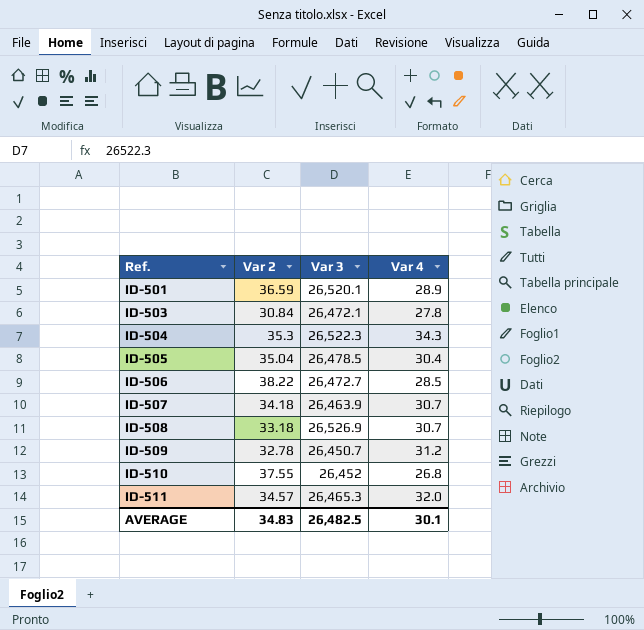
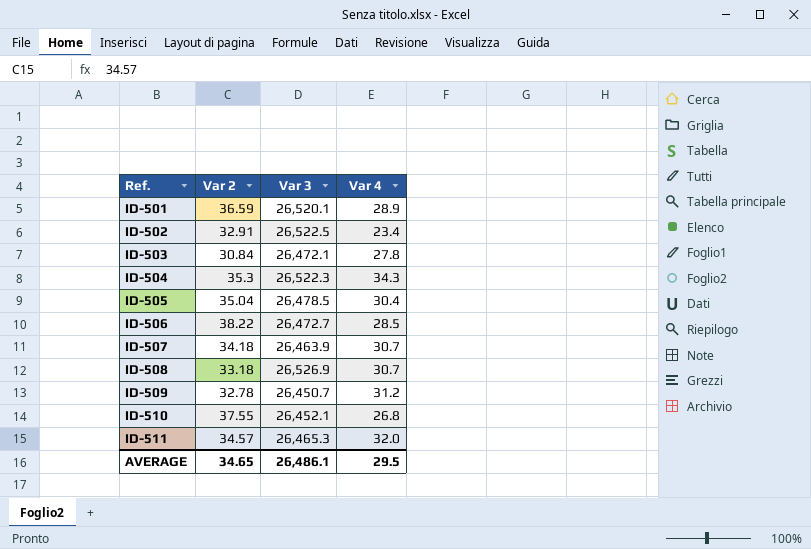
row ID-502: none -> 32.91 | 26,522.5 | 23.4
ID-510 | Var 3: 26,452 -> 26,452.1
AVERAGE | Var 2: 34.83 -> 34.65
AVERAGE | Var 3: 26,482.5 -> 26,486.1
AVERAGE | Var 4: 30.1 -> 29.5

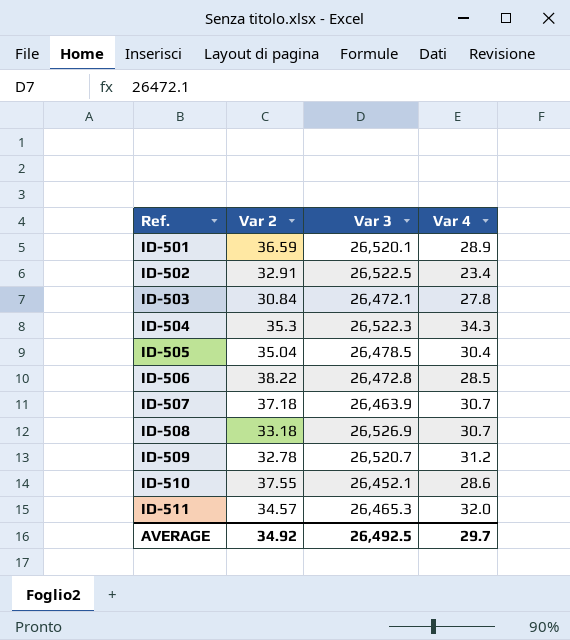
ID-506 | Var 3: 26,472.7 -> 26,472.8
ID-507 | Var 2: 34.18 -> 37.18
ID-509 | Var 3: 26,450.7 -> 26,520.7
ID-510 | Var 4: 26.8 -> 28.6
AVERAGE | Var 2: 34.65 -> 34.92
AVERAGE | Var 3: 26,486.1 -> 26,492.5
AVERAGE | Var 4: 29.5 -> 29.7

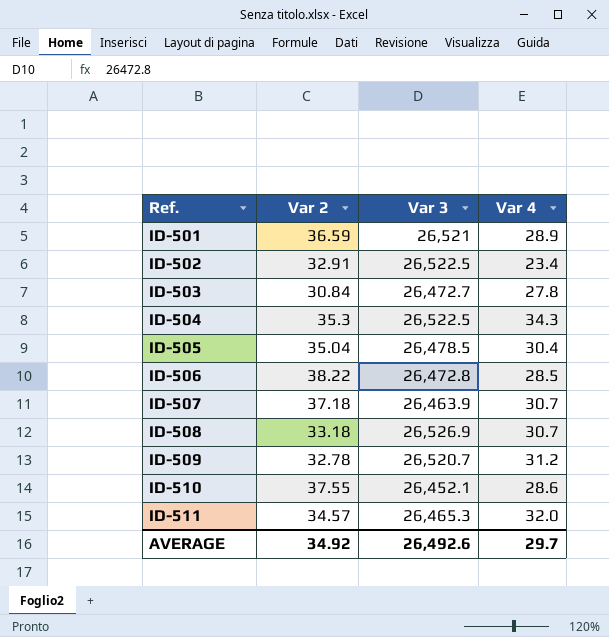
ID-501 | Var 3: 26,520.1 -> 26,521
ID-503 | Var 3: 26,472.1 -> 26,472.7
ID-504 | Var 3: 26,522.3 -> 26,522.5
AVERAGE | Var 3: 26,492.5 -> 26,492.6

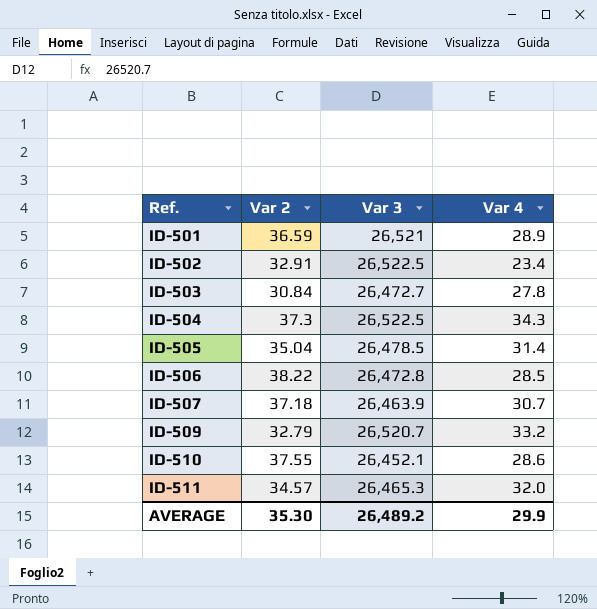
row ID-508: 33.18 | 26,526.9 | 30.7 -> none
ID-504 | Var 2: 35.3 -> 37.3
ID-505 | Var 4: 30.4 -> 31.4
ID-509 | Var 2: 32.78 -> 32.79
ID-509 | Var 4: 31.2 -> 33.2
AVERAGE | Var 2: 34.92 -> 35.30
AVERAGE | Var 3: 26,492.6 -> 26,489.2
AVERAGE | Var 4: 29.7 -> 29.9

